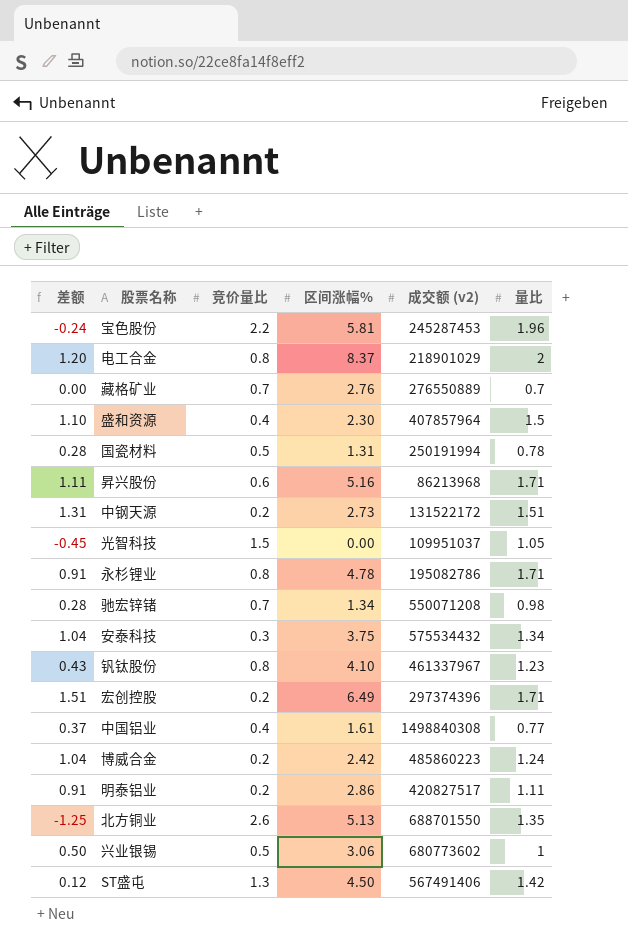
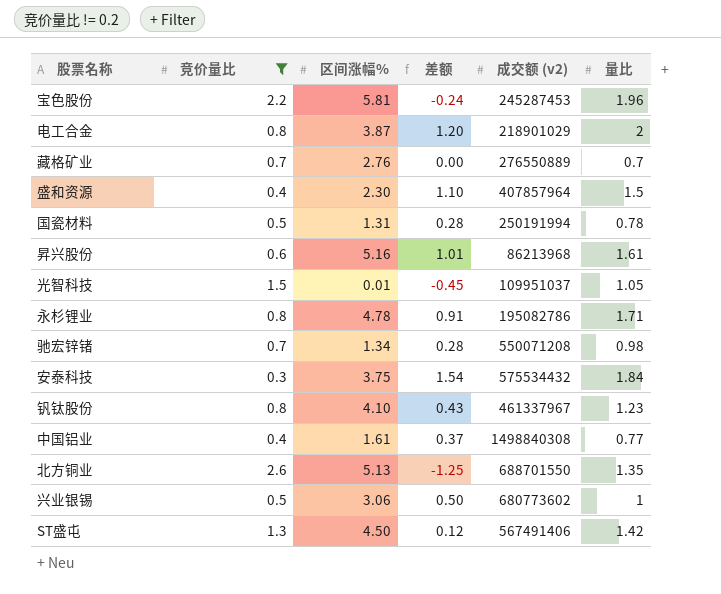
filter: none -> 竞价量比 != 0.2
column 差额 | position: 1 -> 4
电工合金 | 区间涨幅%: 8.37 -> 3.87
昇兴股份 | 差额: 1.11 -> 1.01
昇兴股份 | 量比: 1.71 -> 1.61
光智科技 | 区间涨幅%: 0.00 -> 0.01
安泰科技 | 差额: 1.04 -> 1.54
安泰科技 | 量比: 1.34 -> 1.84

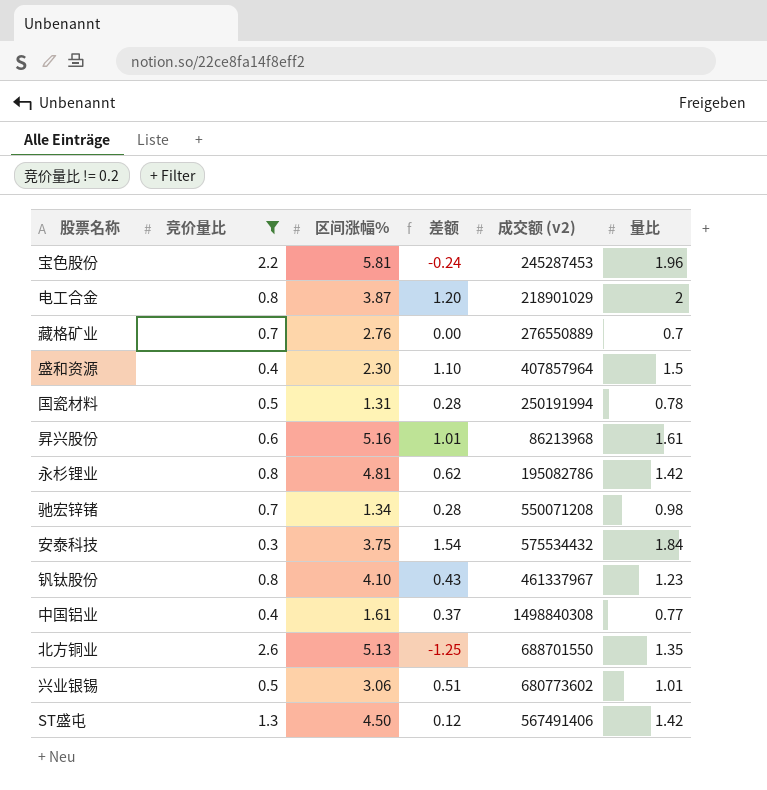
row 光智科技: 1.5 | 0.01 | -0.45 | 109951037 | 1.05 -> none
永杉锂业 | 区间涨幅%: 4.78 -> 4.81
永杉锂业 | 差额: 0.91 -> 0.62
永杉锂业 | 量比: 1.71 -> 1.42
兴业银锡 | 差额: 0.50 -> 0.51
兴业银锡 | 量比: 1 -> 1.01

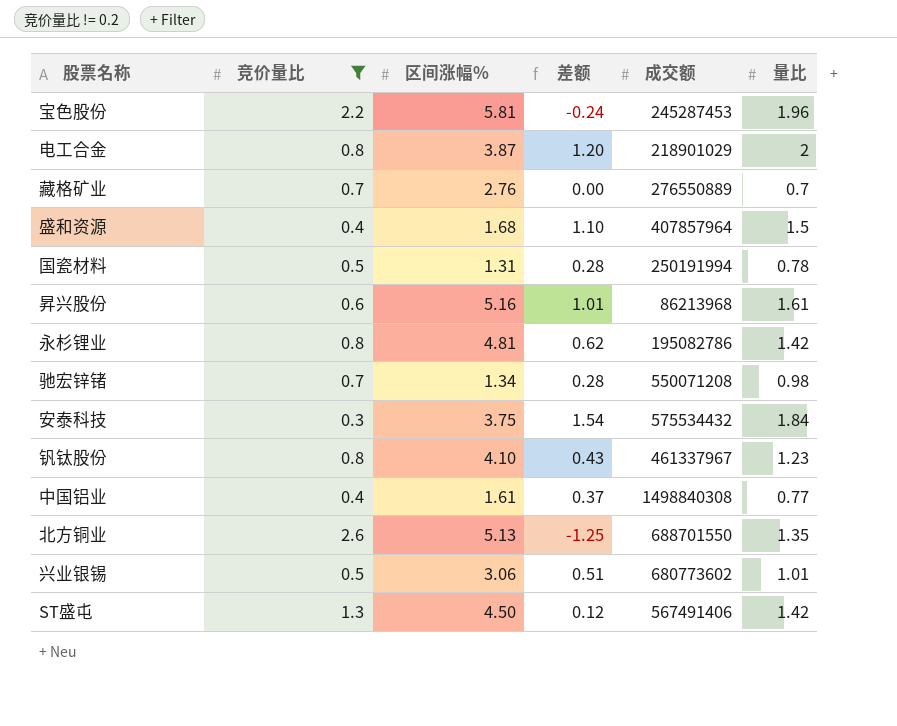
column name: 成交额 (v2) -> 成交额
盛和资源 | 区间涨幅%: 2.30 -> 1.68

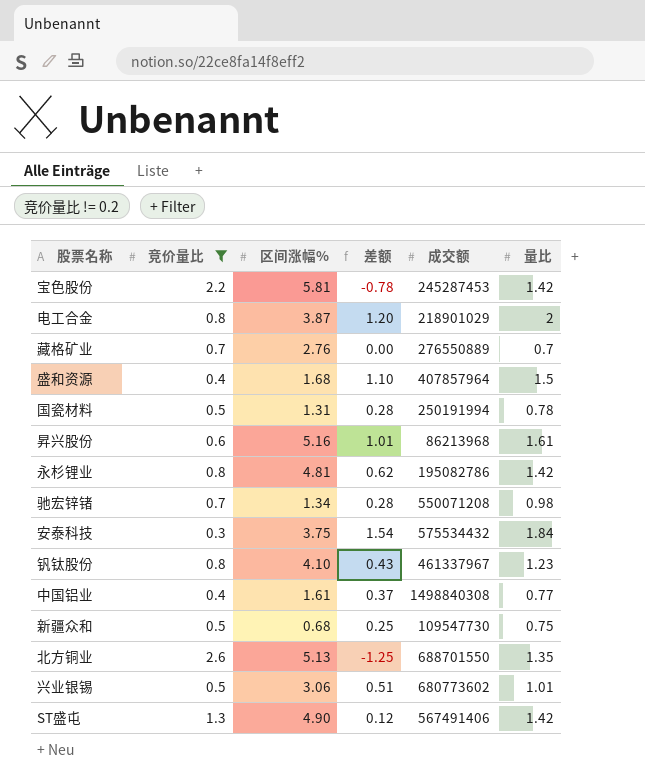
宝色股份 | 差额: -0.24 -> -0.78
宝色股份 | 量比: 1.96 -> 1.42
row 新疆众和: none -> 0.5 | 0.68 | 0.25 | 109547730 | 0.75
ST盛屯 | 区间涨幅%: 4.50 -> 4.90

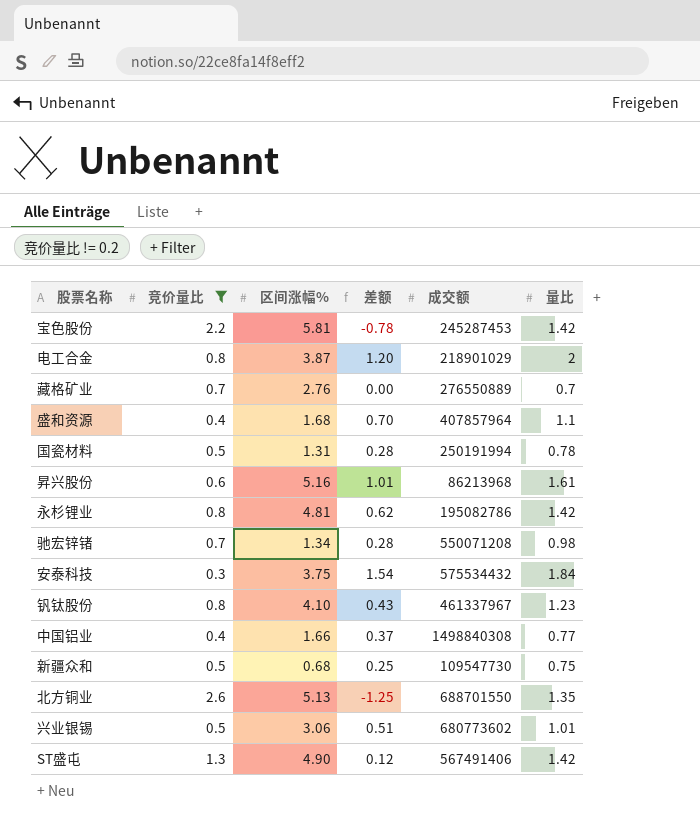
盛和资源 | 差额: 1.10 -> 0.70
盛和资源 | 量比: 1.5 -> 1.1
中国铝业 | 区间涨幅%: 1.61 -> 1.66

